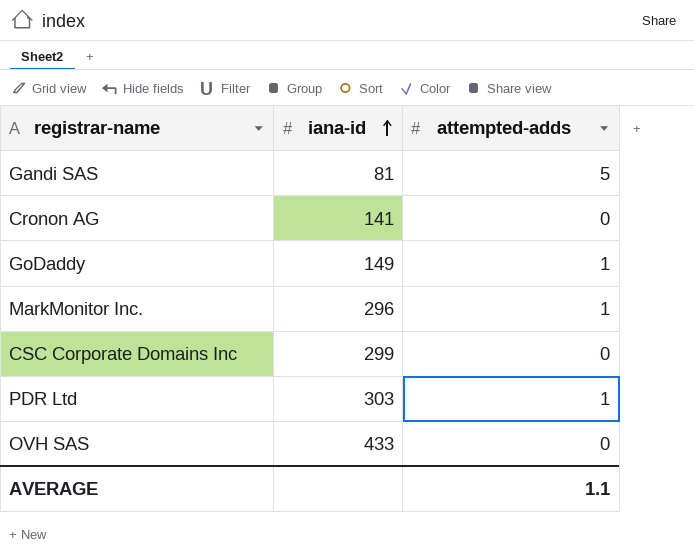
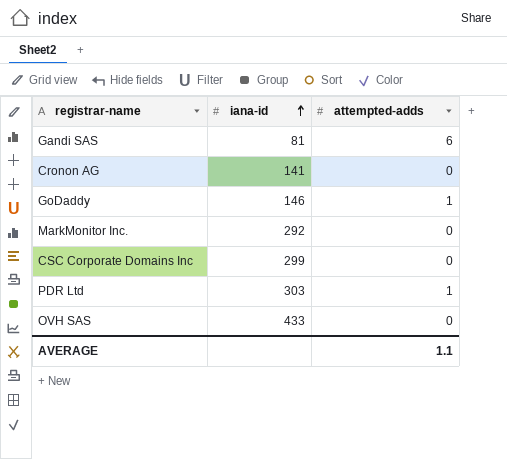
Gandi SAS | attempted-adds: 5 -> 6
GoDaddy | iana-id: 149 -> 146
MarkMonitor Inc. | iana-id: 296 -> 292
MarkMonitor Inc. | attempted-adds: 1 -> 0

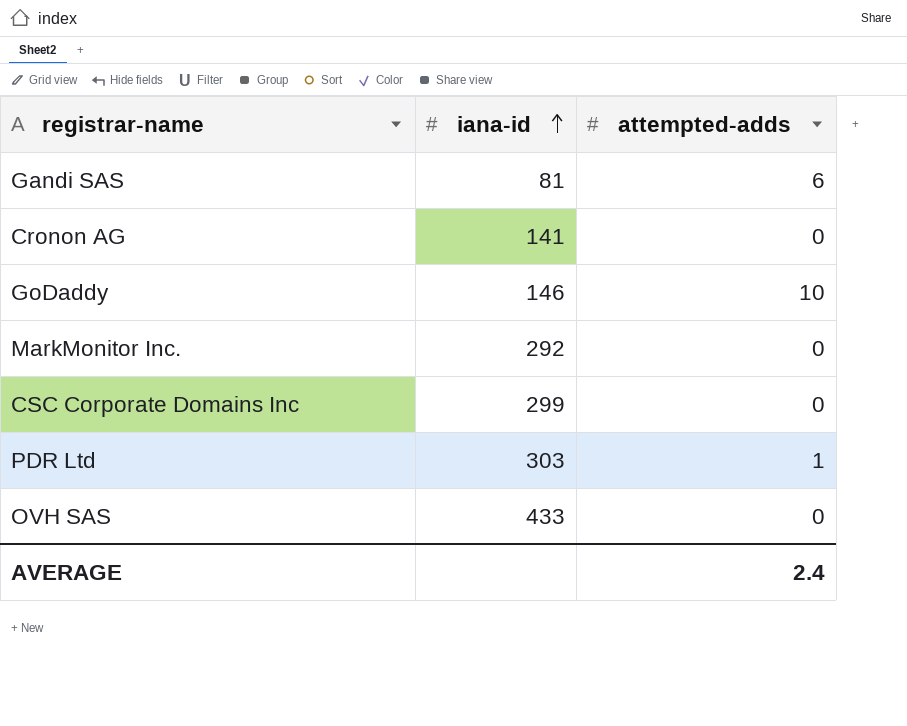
GoDaddy | attempted-adds: 1 -> 10
AVERAGE | attempted-adds: 1.1 -> 2.4

